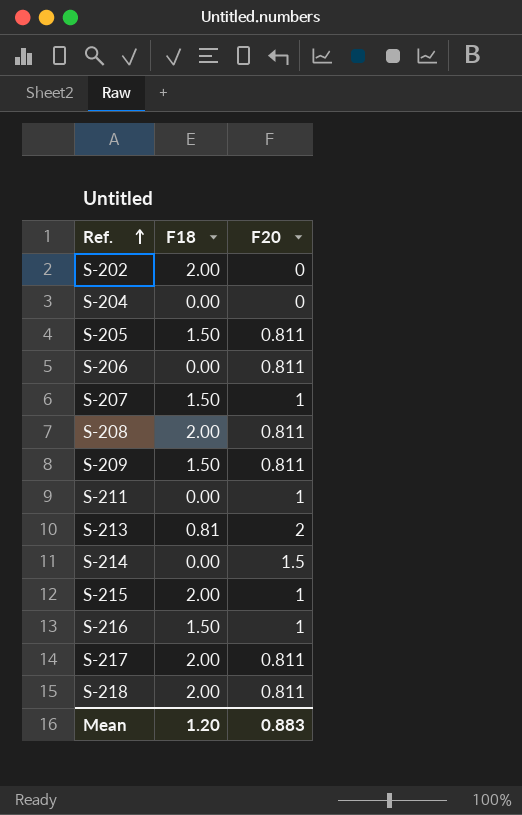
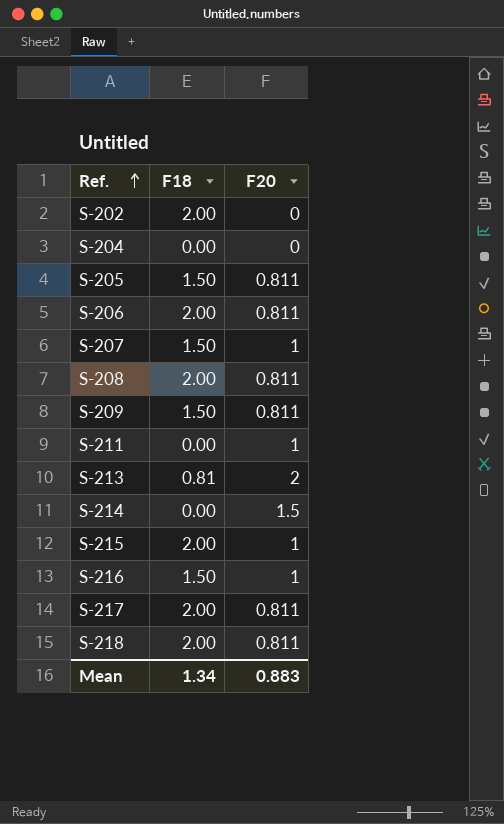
S-206 | F18: 0.00 -> 2.00
Mean | F18: 1.20 -> 1.34

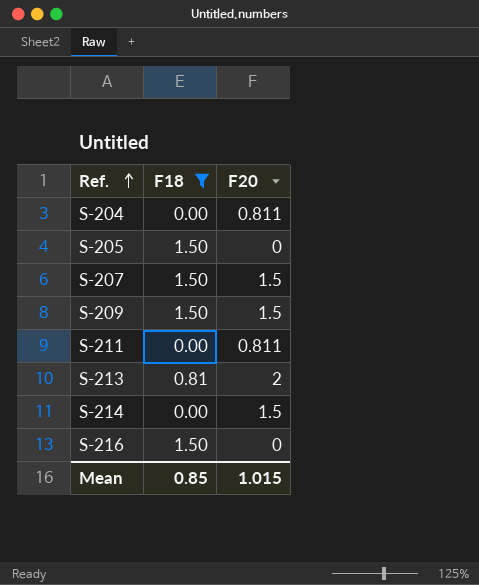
filter: none -> F18 != 2.00
S-204 | F20: 0 -> 0.811
S-205 | F20: 0.811 -> 0
S-207 | F20: 1 -> 1.5
S-209 | F20: 0.811 -> 1.5
S-211 | F20: 1 -> 0.811
S-216 | F20: 1 -> 0
Mean | F18: 1.34 -> 0.85
Mean | F20: 0.883 -> 1.015

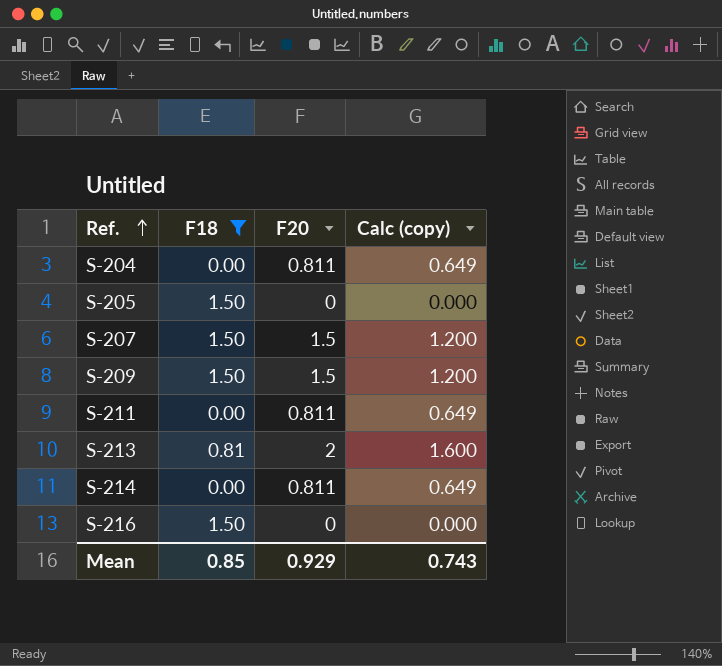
column Calc (copy) | formula: none -> [F20] * 0.8
S-214 | F20: 1.5 -> 0.811
Mean | F20: 1.015 -> 0.929

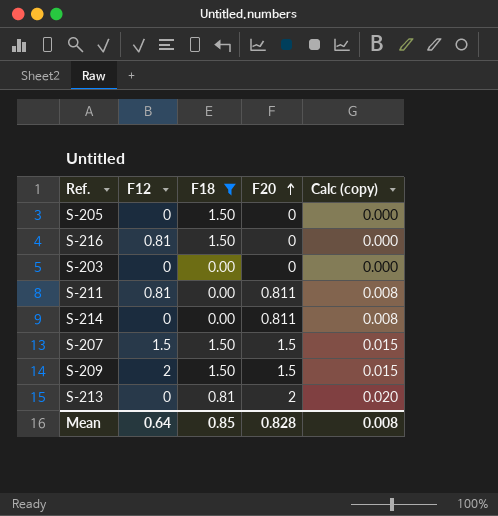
row order: Ref. ascending -> F20 ascending
column F12 | position: none -> 2
column Calc (copy) | formula: [F20] * 0.8 -> [F20] * 0.01
row S-204: 0.00 | 0.811 | 0.649 -> none
row S-203: none -> 0 | 0.00 | 0 | 0.000
Mean | F20: 0.929 -> 0.828
Mean | Calc (copy): 0.743 -> 0.008

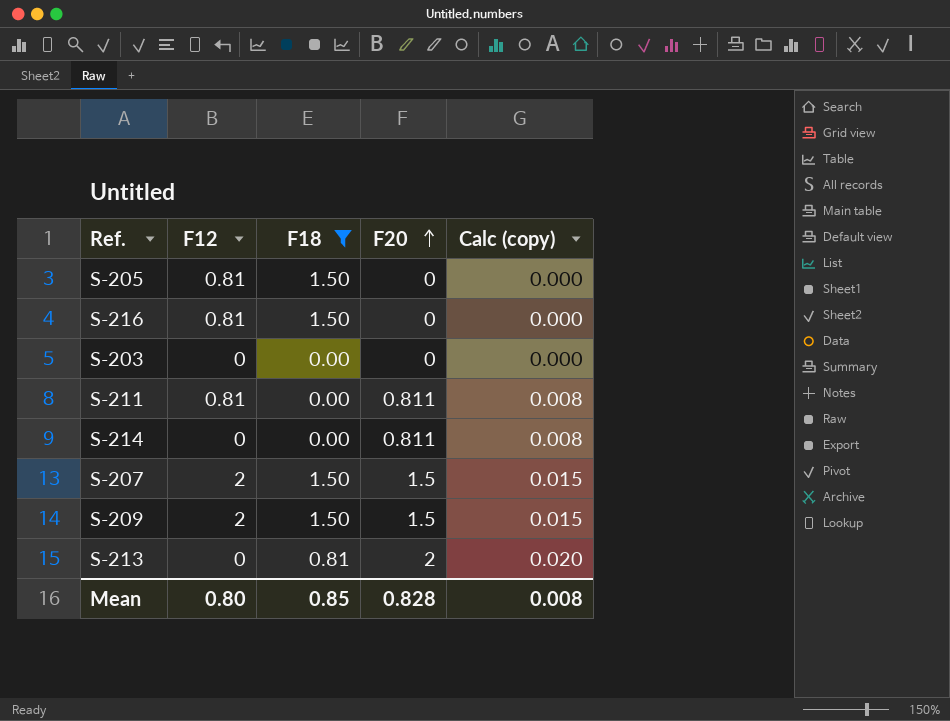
S-205 | F12: 0 -> 0.81
S-207 | F12: 1.5 -> 2
Mean | F12: 0.64 -> 0.80

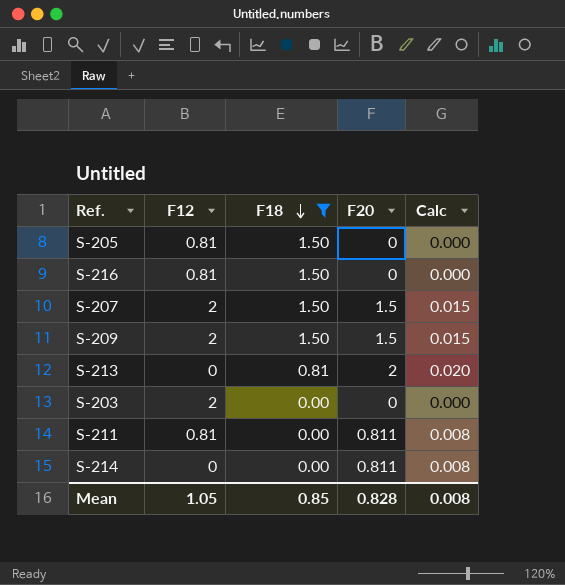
row order: F20 ascending -> F18 descending
column name: Calc (copy) -> Calc
S-203 | F12: 0 -> 2
Mean | F12: 0.80 -> 1.05

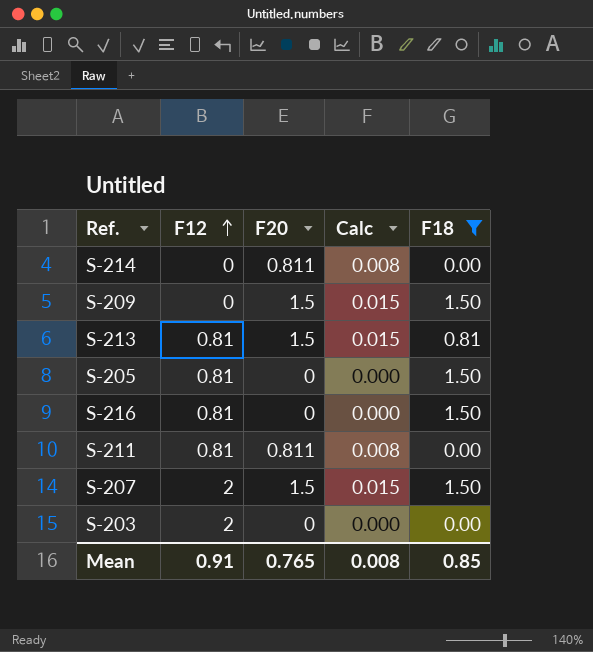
row order: F18 descending -> F12 ascending
column F18 | position: 3 -> 5
S-209 | F12: 2 -> 0
S-213 | F12: 0 -> 0.81
S-213 | F20: 2 -> 1.5
S-213 | Calc: 0.020 -> 0.015
Mean | F12: 1.05 -> 0.91
Mean | F20: 0.828 -> 0.765

